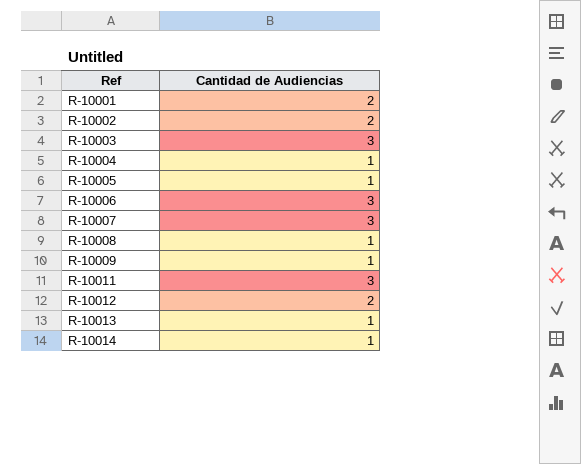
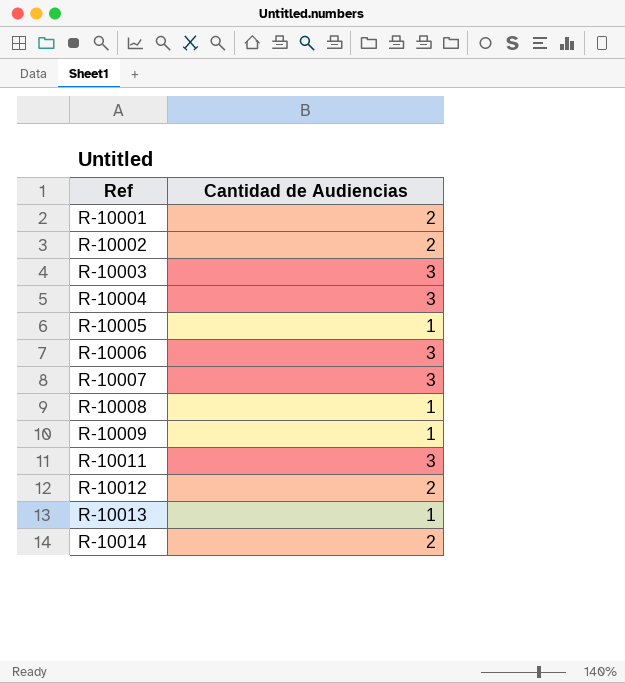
R-10004 | Cantidad de Audiencias: 1 -> 3
R-10014 | Cantidad de Audiencias: 1 -> 2

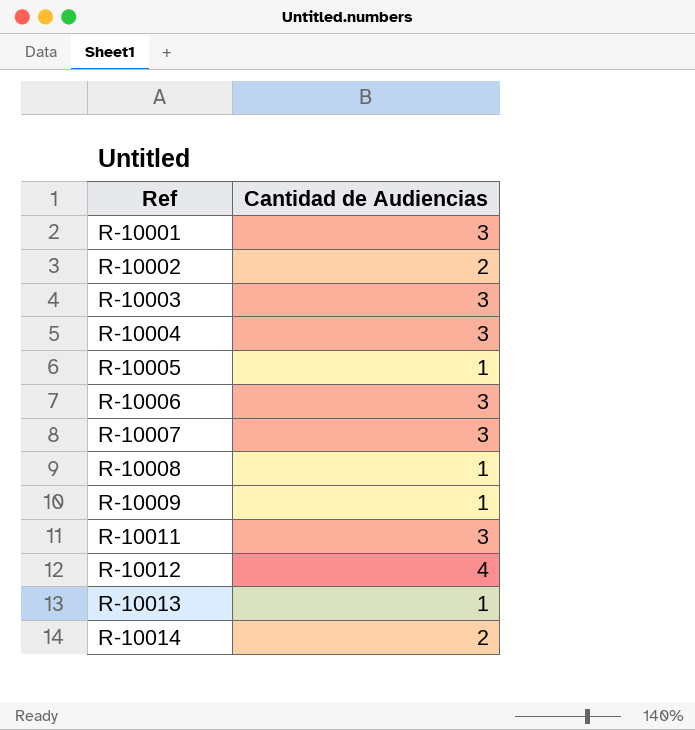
R-10001 | Cantidad de Audiencias: 2 -> 3
R-10012 | Cantidad de Audiencias: 2 -> 4

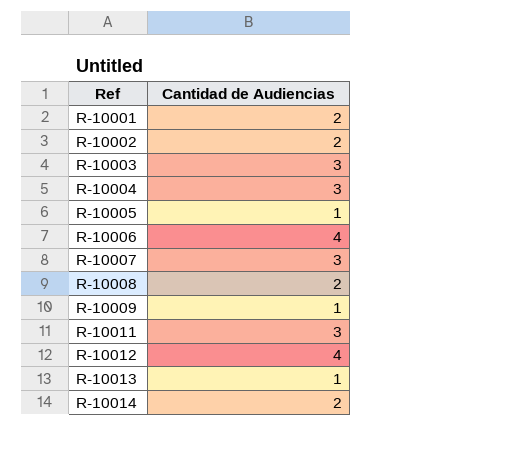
R-10001 | Cantidad de Audiencias: 3 -> 2
R-10006 | Cantidad de Audiencias: 3 -> 4
R-10008 | Cantidad de Audiencias: 1 -> 2

